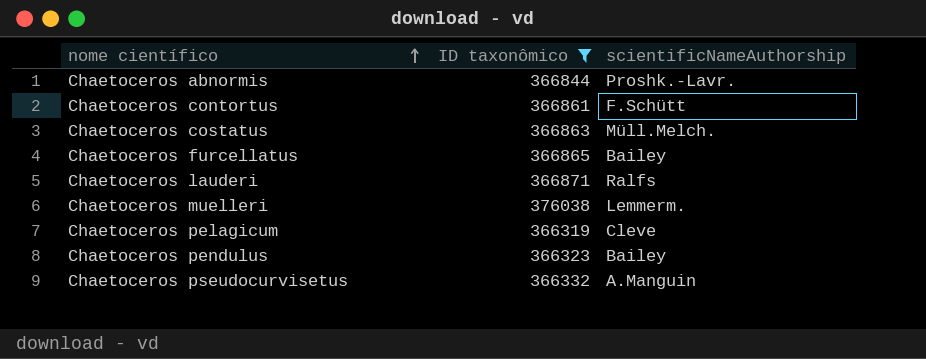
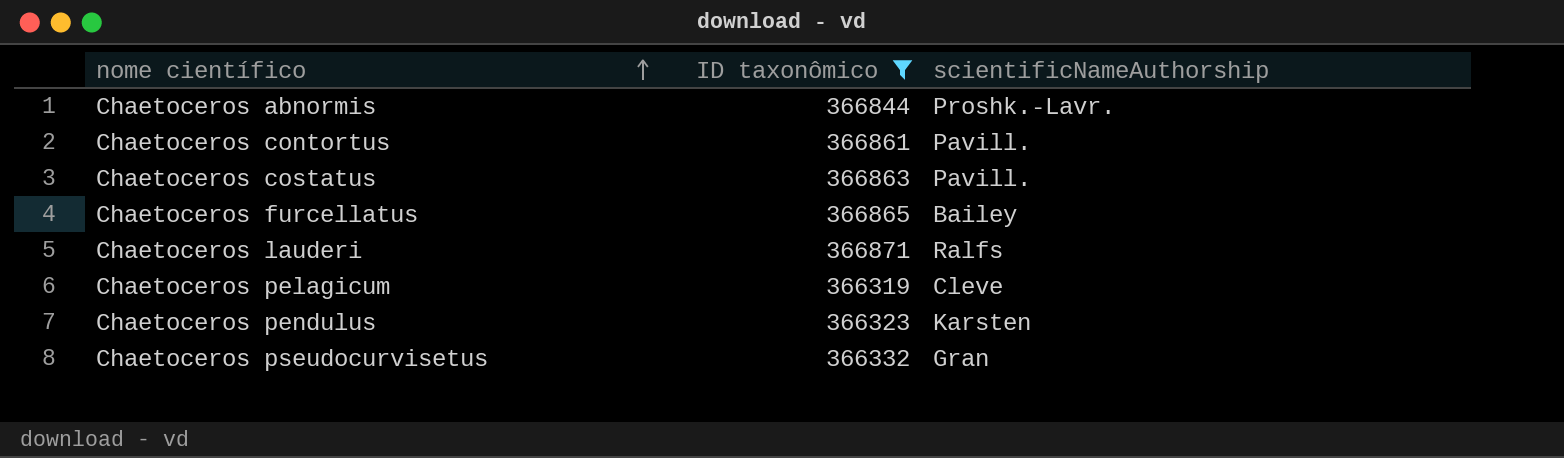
row Chaetoceros muelleri: 376038 | Lemmerm. -> none
Chaetoceros contortus | scientificNameAuthorship: F.Schütt -> Pavill.
Chaetoceros costatus | scientificNameAuthorship: Müll.Melch. -> Pavill.
Chaetoceros pendulus | scientificNameAuthorship: Bailey -> Karsten
Chaetoceros pseudocurvisetus | scientificNameAuthorship: A.Manguin -> Gran

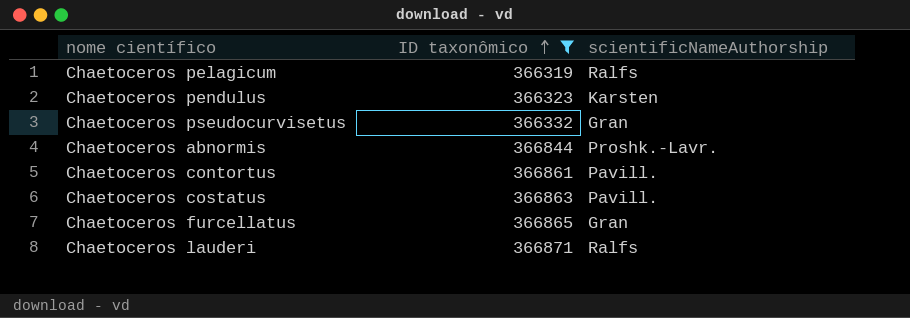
row order: nome científico ascending -> ID taxonômico ascending
Chaetoceros pelagicum | scientificNameAuthorship: Cleve -> Ralfs
Chaetoceros furcellatus | scientificNameAuthorship: Bailey -> Gran

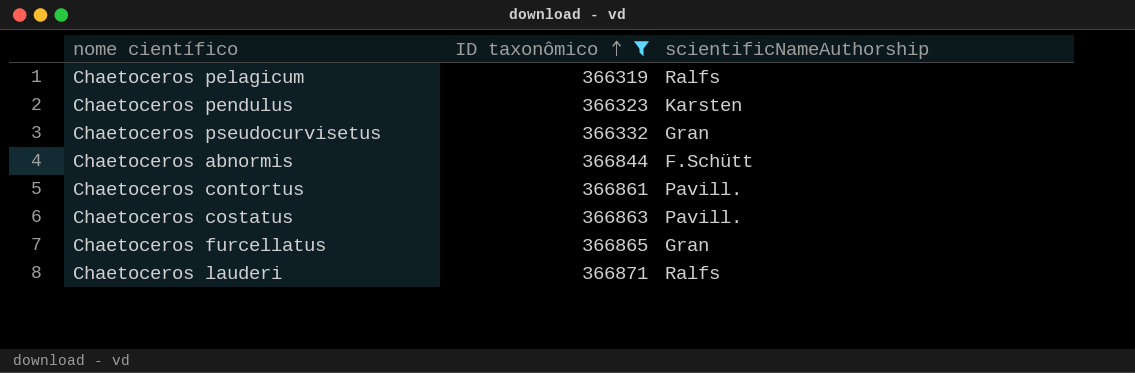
Chaetoceros abnormis | scientificNameAuthorship: Proshk.-Lavr. -> F.Schütt

